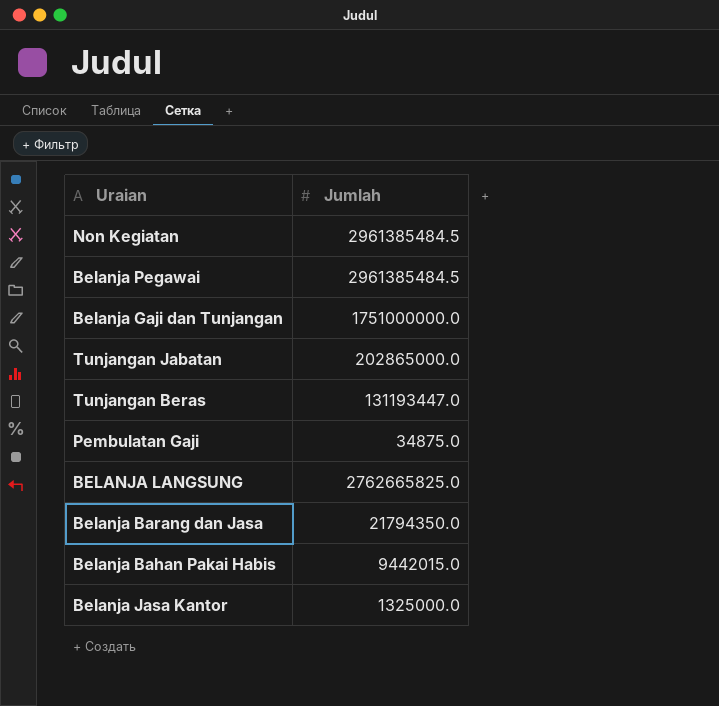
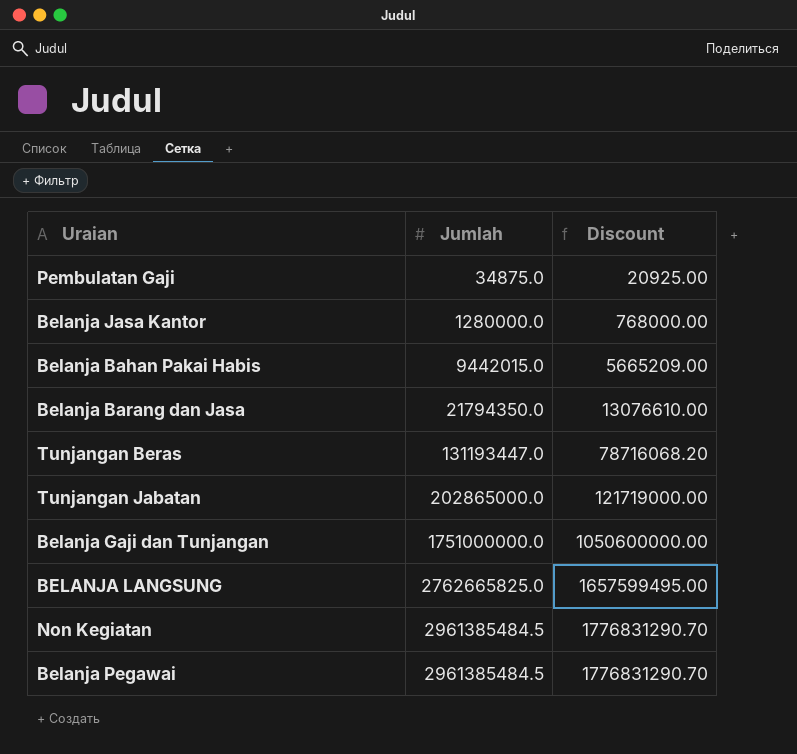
row order: none -> Jumlah ascending
column Discount | formula: none -> [Jumlah] * 0.6
Belanja Jasa Kantor | Jumlah: 1325000.0 -> 1280000.0

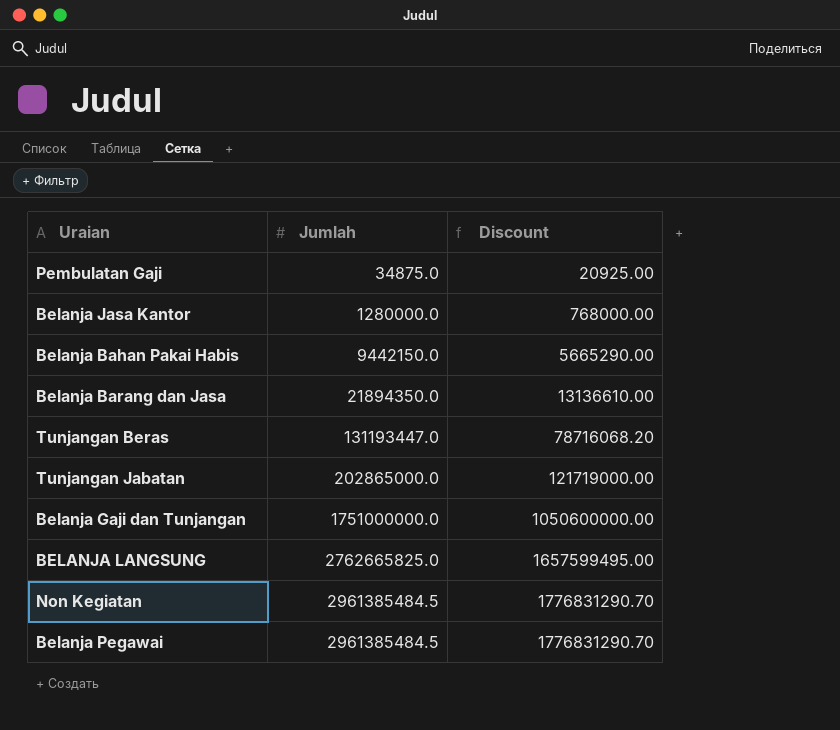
Belanja Bahan Pakai Habis | Jumlah: 9442015.0 -> 9442150.0
Belanja Bahan Pakai Habis | Discount: 5665209.00 -> 5665290.00
Belanja Barang dan Jasa | Jumlah: 21794350.0 -> 21894350.0
Belanja Barang dan Jasa | Discount: 13076610.00 -> 13136610.00

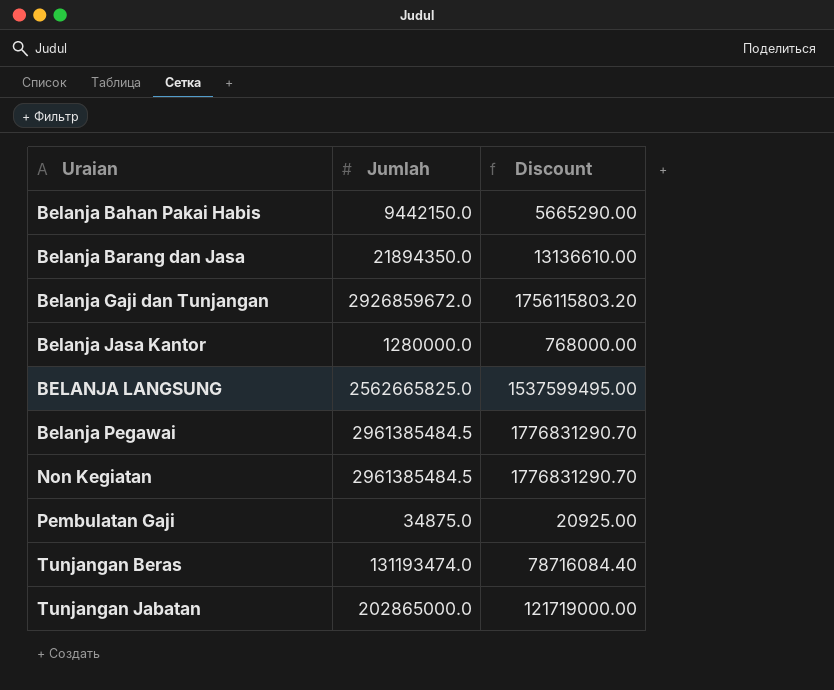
row order: Jumlah ascending -> Uraian ascending
Belanja Gaji dan Tunjangan | Jumlah: 1751000000.0 -> 2926859672.0
Belanja Gaji dan Tunjangan | Discount: 1050600000.00 -> 1756115803.20
BELANJA LANGSUNG | Jumlah: 2762665825.0 -> 2562665825.0
BELANJA LANGSUNG | Discount: 1657599495.00 -> 1537599495.00
Tunjangan Beras | Jumlah: 131193447.0 -> 131193474.0
Tunjangan Beras | Discount: 78716068.20 -> 78716084.40

